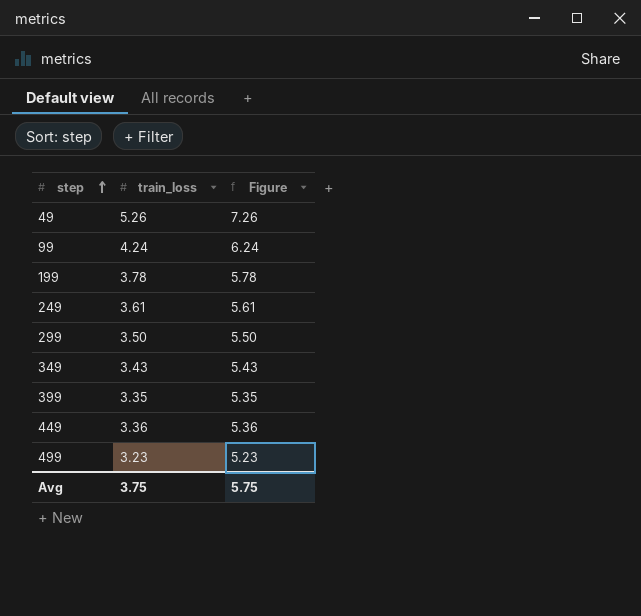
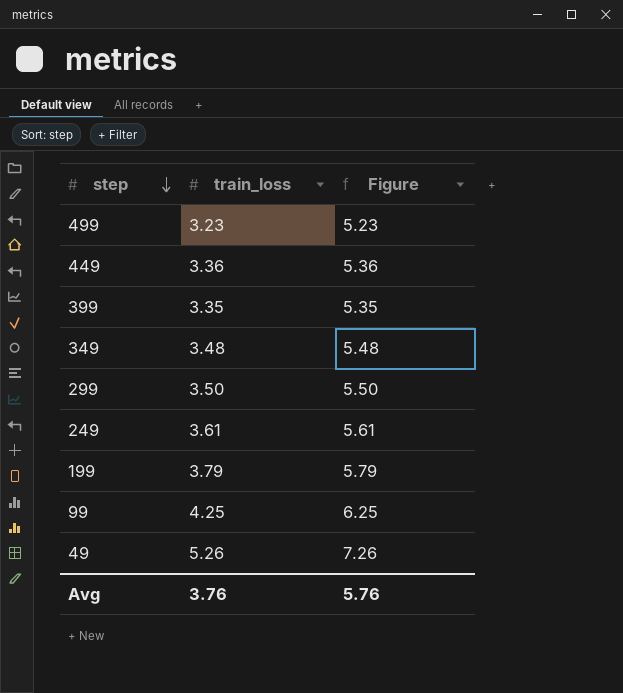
row order: step ascending -> step descending
349 | train_loss: 3.43 -> 3.48
349 | Figure: 5.43 -> 5.48
199 | train_loss: 3.78 -> 3.79
199 | Figure: 5.78 -> 5.79
99 | train_loss: 4.24 -> 4.25
99 | Figure: 6.24 -> 6.25
Avg | train_loss: 3.75 -> 3.76
Avg | Figure: 5.75 -> 5.76

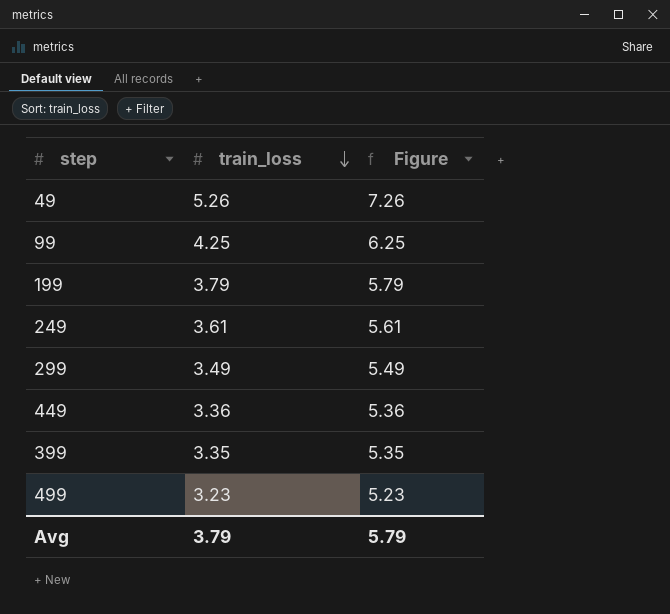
row order: step descending -> train_loss descending
row 349: 3.48 | 5.48 -> none
299 | train_loss: 3.50 -> 3.49
299 | Figure: 5.50 -> 5.49
Avg | train_loss: 3.76 -> 3.79
Avg | Figure: 5.76 -> 5.79

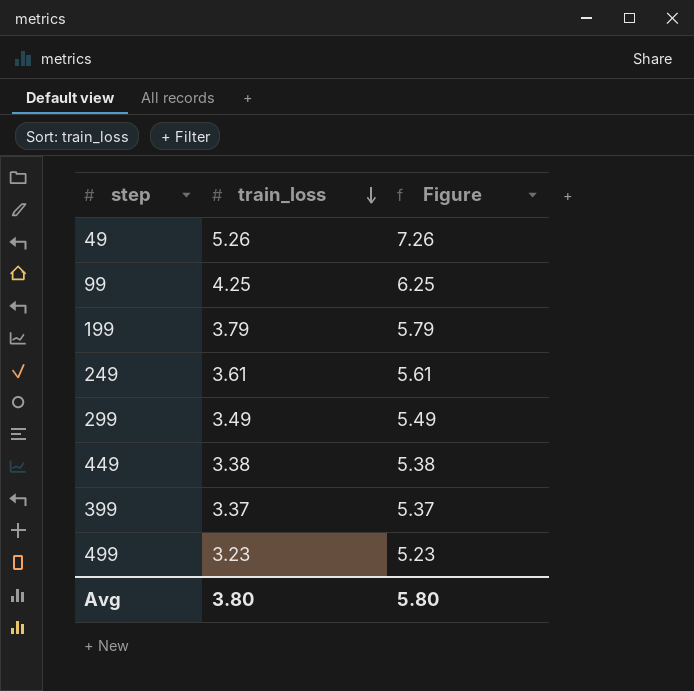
449 | train_loss: 3.36 -> 3.38
449 | Figure: 5.36 -> 5.38
399 | train_loss: 3.35 -> 3.37
399 | Figure: 5.35 -> 5.37
Avg | train_loss: 3.79 -> 3.80
Avg | Figure: 5.79 -> 5.80

